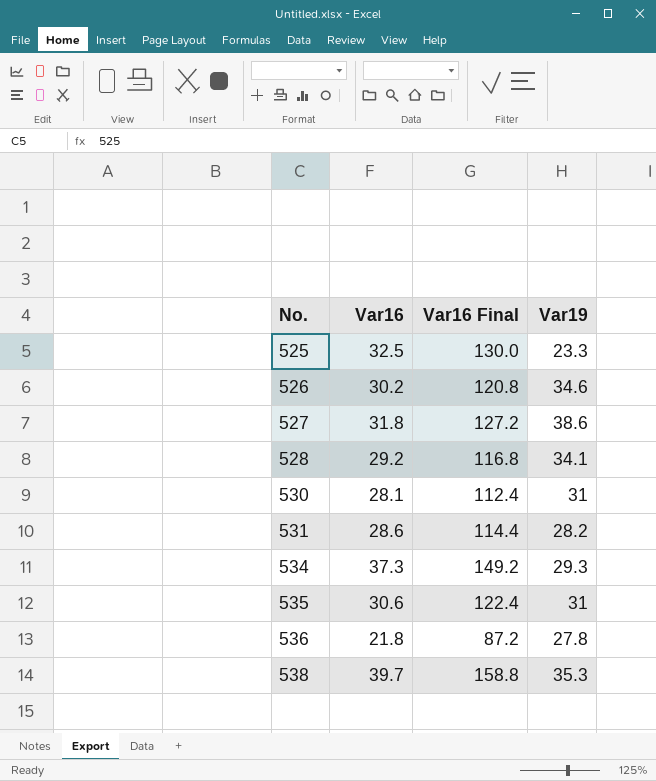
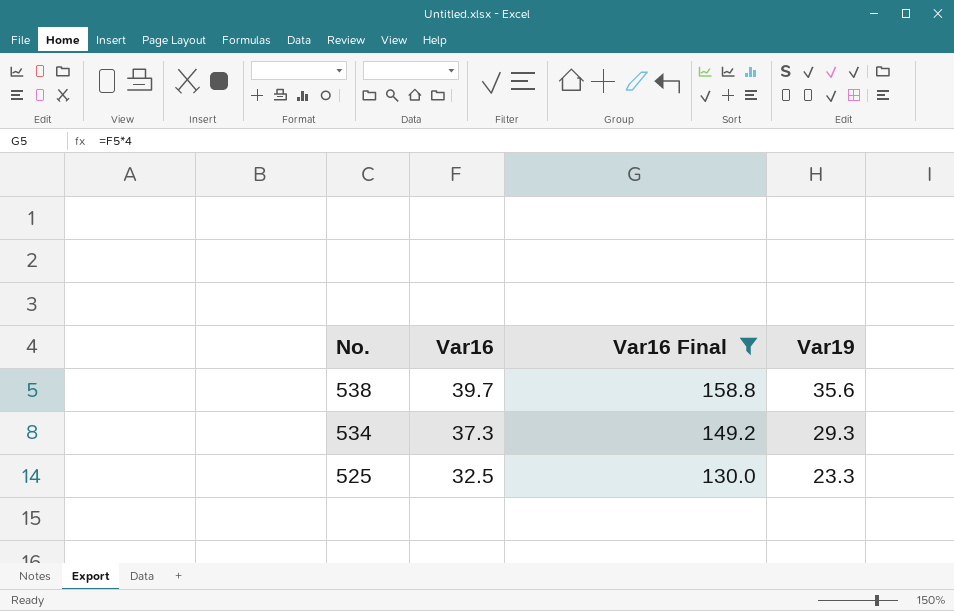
filter: none -> Var16 Final >= 130.0
row order: No. ascending -> No. descending
538 | Var19: 35.3 -> 35.6

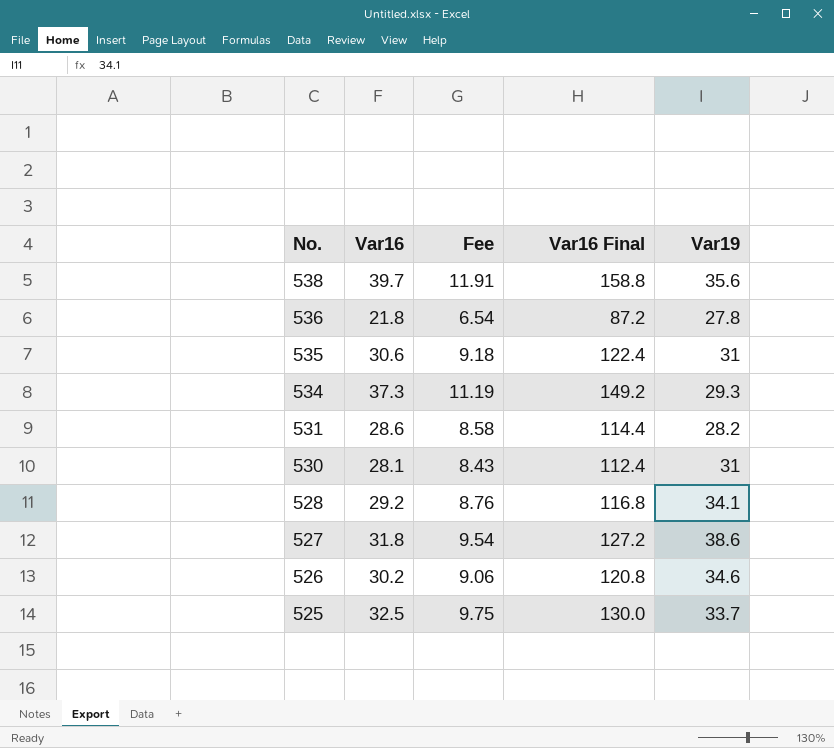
filter: Var16 Final >= 130.0 -> none
column Fee | formula: none -> [Var16] * 0.3
525 | Var19: 23.3 -> 33.7

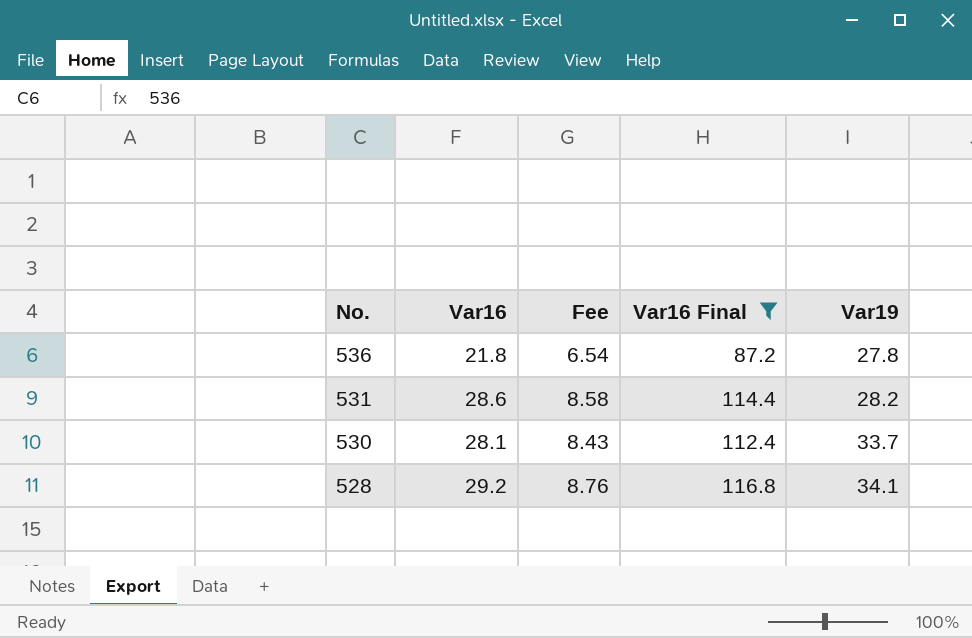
filter: none -> Var16 Final <= 116.8
530 | Var19: 31 -> 33.7

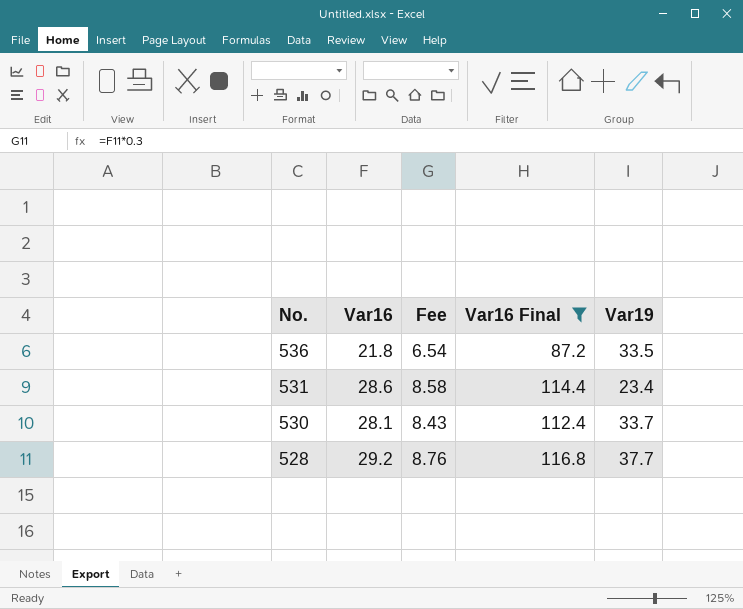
536 | Var19: 27.8 -> 33.5
531 | Var19: 28.2 -> 23.4
528 | Var19: 34.1 -> 37.7

